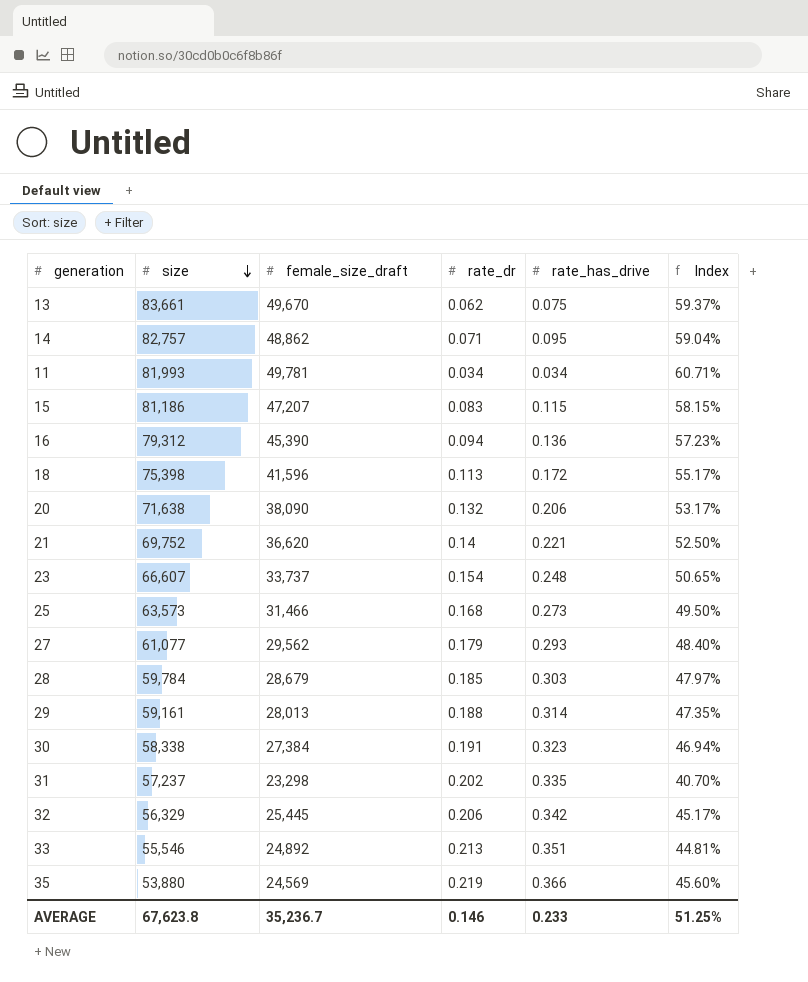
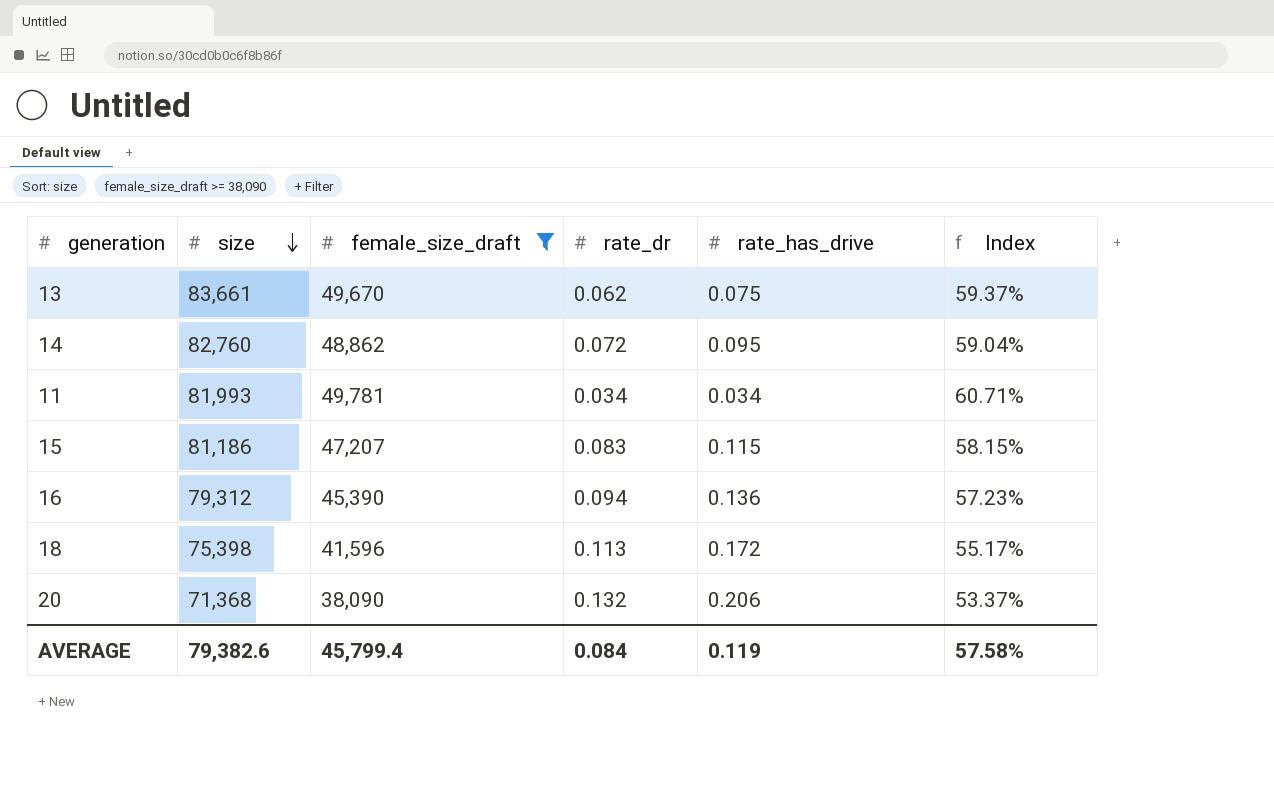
filter: none -> female_size_draft >= 38,090
14 | size: 82,757 -> 82,760
14 | rate_dr: 0.071 -> 0.072
20 | size: 71,638 -> 71,368
20 | Index: 53.17% -> 53.37%
AVERAGE | size: 67,623.8 -> 79,382.6
AVERAGE | female_size_draft: 35,236.7 -> 45,799.4
AVERAGE | rate_dr: 0.146 -> 0.084
AVERAGE | rate_has_drive: 0.233 -> 0.119
AVERAGE | Index: 51.25% -> 57.58%

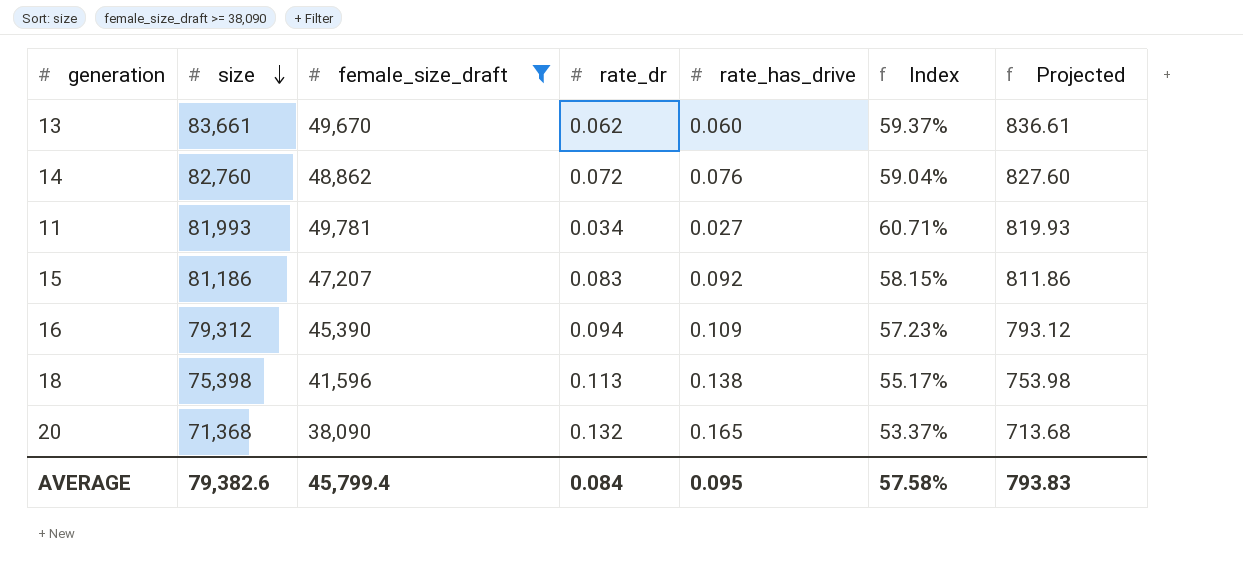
column Projected | formula: none -> [size] * 0.01
13 | rate_has_drive: 0.075 -> 0.060
14 | rate_has_drive: 0.095 -> 0.076
11 | rate_has_drive: 0.034 -> 0.027
15 | rate_has_drive: 0.115 -> 0.092
16 | rate_has_drive: 0.136 -> 0.109
18 | rate_has_drive: 0.172 -> 0.138
20 | rate_has_drive: 0.206 -> 0.165
AVERAGE | rate_has_drive: 0.119 -> 0.095

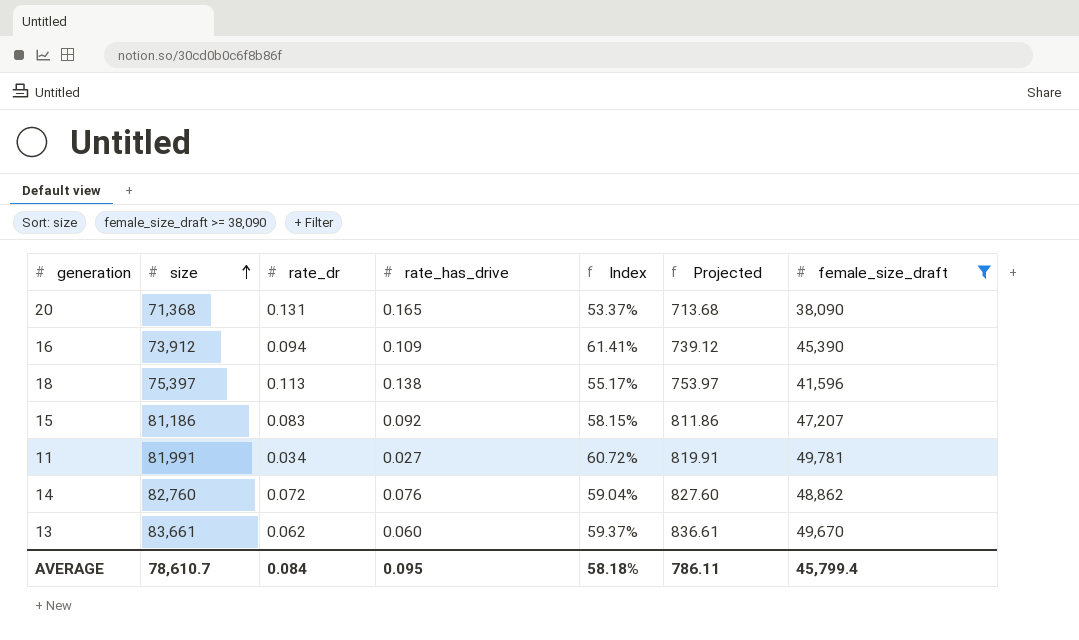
row order: size descending -> size ascending
column female_size_draft | position: 3 -> 7
20 | rate_dr: 0.132 -> 0.131
16 | size: 79,312 -> 73,912
16 | Index: 57.23% -> 61.41%
16 | Projected: 793.12 -> 739.12
18 | size: 75,398 -> 75,397
18 | Projected: 753.98 -> 753.97
11 | size: 81,993 -> 81,991
11 | Index: 60.71% -> 60.72%
11 | Projected: 819.93 -> 819.91
AVERAGE | size: 79,382.6 -> 78,610.7
AVERAGE | Index: 57.58% -> 58.18%
AVERAGE | Projected: 793.83 -> 786.11

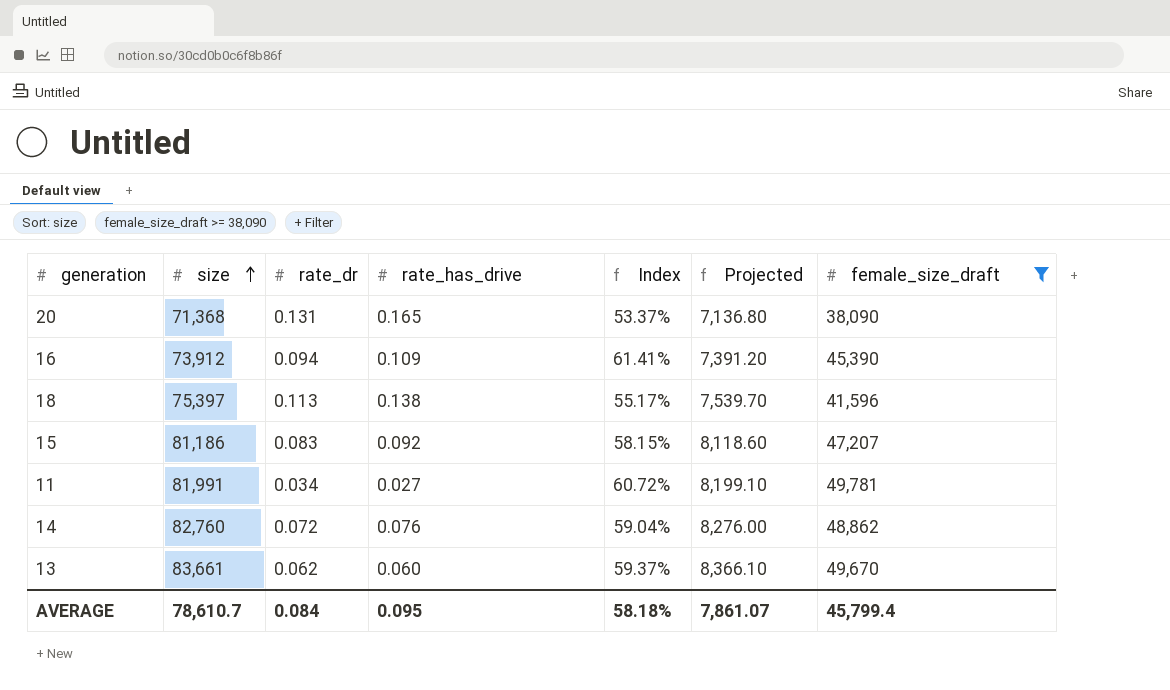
column Projected | formula: [size] * 0.01 -> [size] * 0.1
AVERAGE | Projected: 786.11 -> 7,861.07

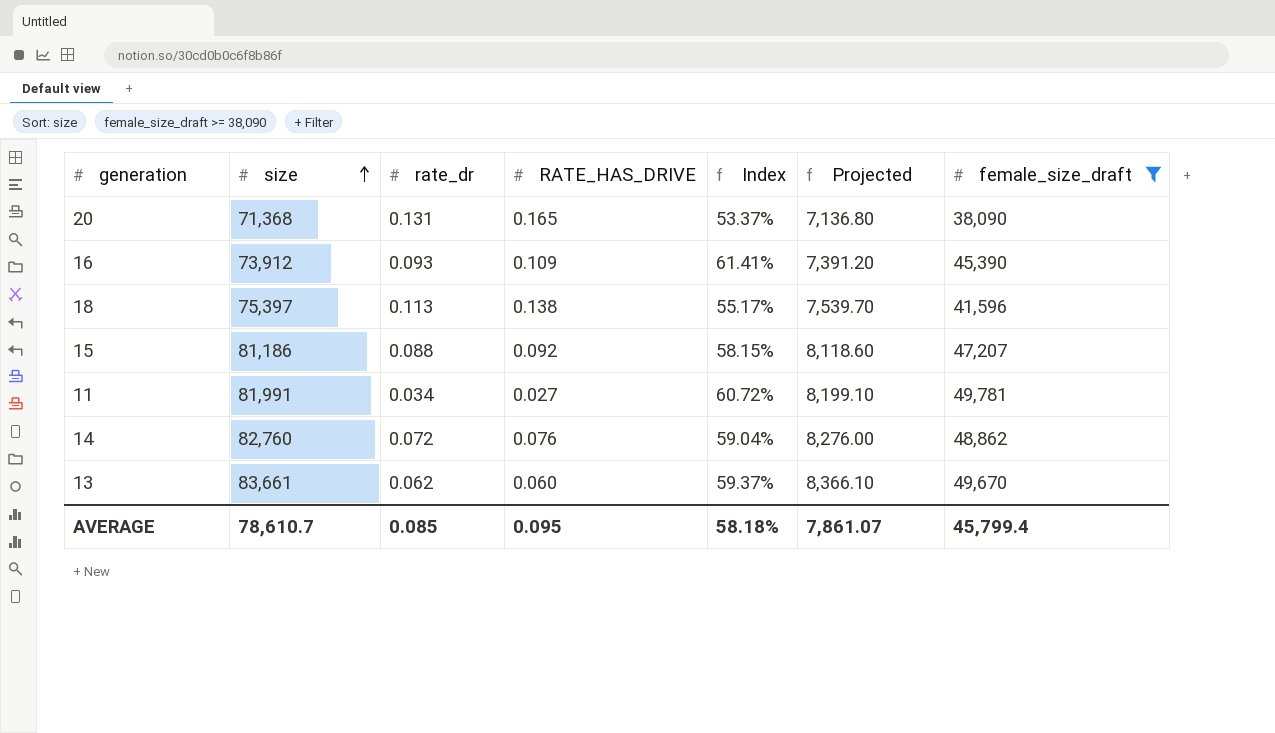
column name: rate_has_drive -> RATE_HAS_DRIVE
16 | rate_dr: 0.094 -> 0.093
15 | rate_dr: 0.083 -> 0.088
AVERAGE | rate_dr: 0.084 -> 0.085

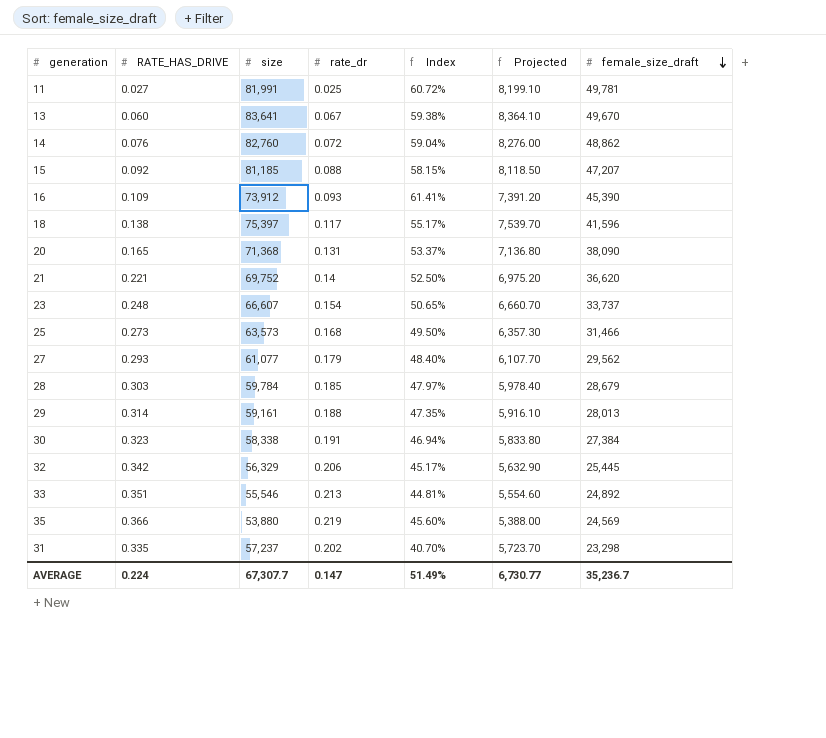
filter: female_size_draft >= 38,090 -> none
row order: size ascending -> female_size_draft descending
column RATE_HAS_DRIVE | position: 4 -> 2
11 | rate_dr: 0.034 -> 0.025
13 | size: 83,661 -> 83,641
13 | rate_dr: 0.062 -> 0.067
13 | Index: 59.37% -> 59.38%
13 | Projected: 8,366.10 -> 8,364.10
15 | size: 81,186 -> 81,185
15 | Projected: 8,118.60 -> 8,118.50
18 | rate_dr: 0.113 -> 0.117
AVERAGE | RATE_HAS_DRIVE: 0.095 -> 0.224
AVERAGE | size: 78,610.7 -> 67,307.7
AVERAGE | rate_dr: 0.085 -> 0.147
AVERAGE | Index: 58.18% -> 51.49%
AVERAGE | Projected: 7,861.07 -> 6,730.77
AVERAGE | female_size_draft: 45,799.4 -> 35,236.7

